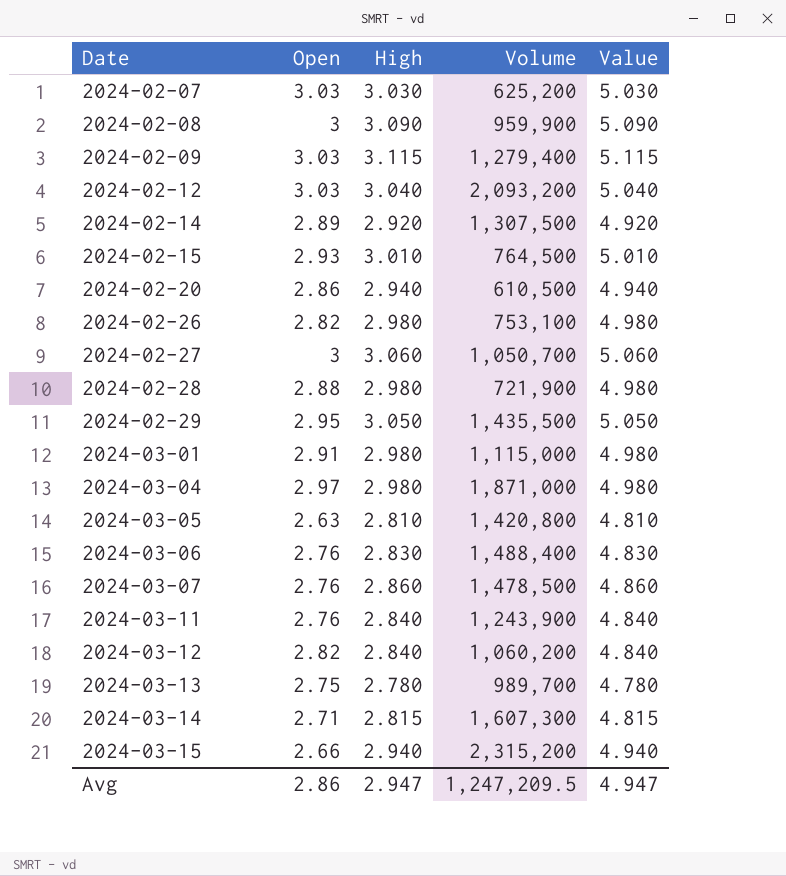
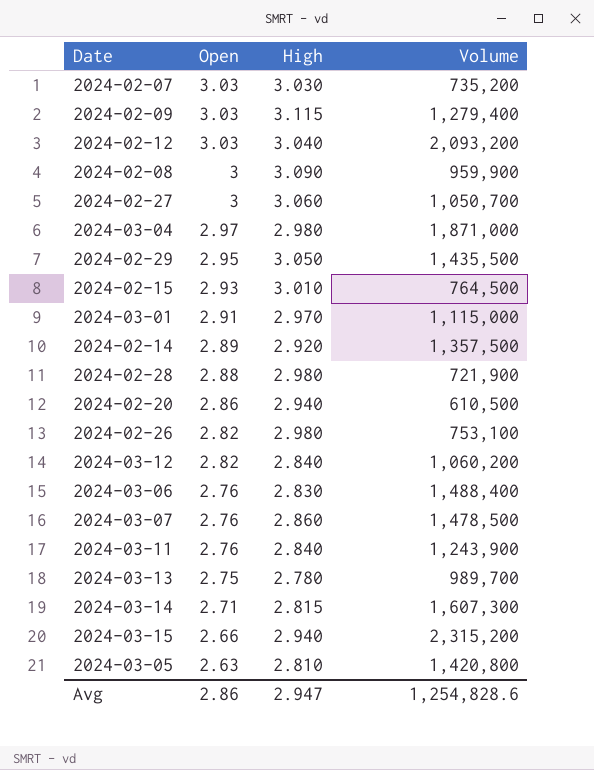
row order: Date ascending -> Open descending
column Value | formula: [High] + 2 -> none
2024-02-07 | Volume: 625,200 -> 735,200
2024-03-01 | High: 2.980 -> 2.970
2024-02-14 | Volume: 1,307,500 -> 1,357,500
Avg | Volume: 1,247,209.5 -> 1,254,828.6

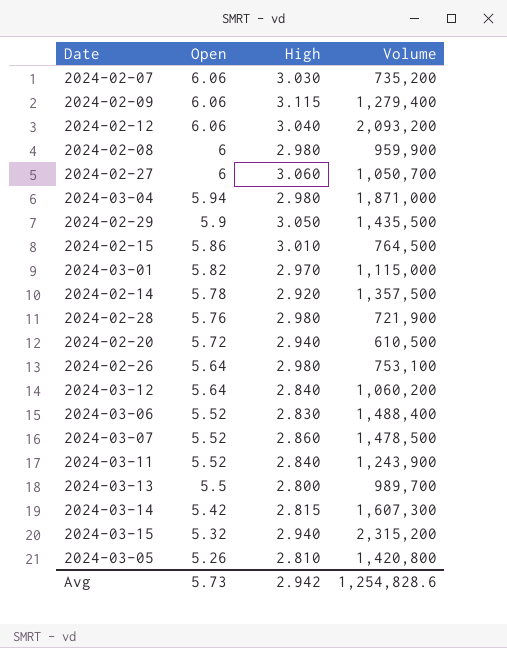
2024-02-07 | Open: 3.03 -> 6.06
2024-02-09 | Open: 3.03 -> 6.06
2024-02-12 | Open: 3.03 -> 6.06
2024-02-08 | Open: 3 -> 6
2024-02-08 | High: 3.090 -> 2.980
2024-02-27 | Open: 3 -> 6
2024-03-04 | Open: 2.97 -> 5.94
2024-02-29 | Open: 2.95 -> 5.9
2024-02-15 | Open: 2.93 -> 5.86
2024-03-01 | Open: 2.91 -> 5.82
2024-02-14 | Open: 2.89 -> 5.78
2024-02-28 | Open: 2.88 -> 5.76
2024-02-20 | Open: 2.86 -> 5.72
2024-02-26 | Open: 2.82 -> 5.64
2024-03-12 | Open: 2.82 -> 5.64
2024-03-06 | Open: 2.76 -> 5.52
2024-03-07 | Open: 2.76 -> 5.52
2024-03-11 | Open: 2.76 -> 5.52
2024-03-13 | Open: 2.75 -> 5.5
2024-03-13 | High: 2.780 -> 2.800
2024-03-14 | Open: 2.71 -> 5.42
2024-03-15 | Open: 2.66 -> 5.32
2024-03-05 | Open: 2.63 -> 5.26
Avg | Open: 2.86 -> 5.73
Avg | High: 2.947 -> 2.942

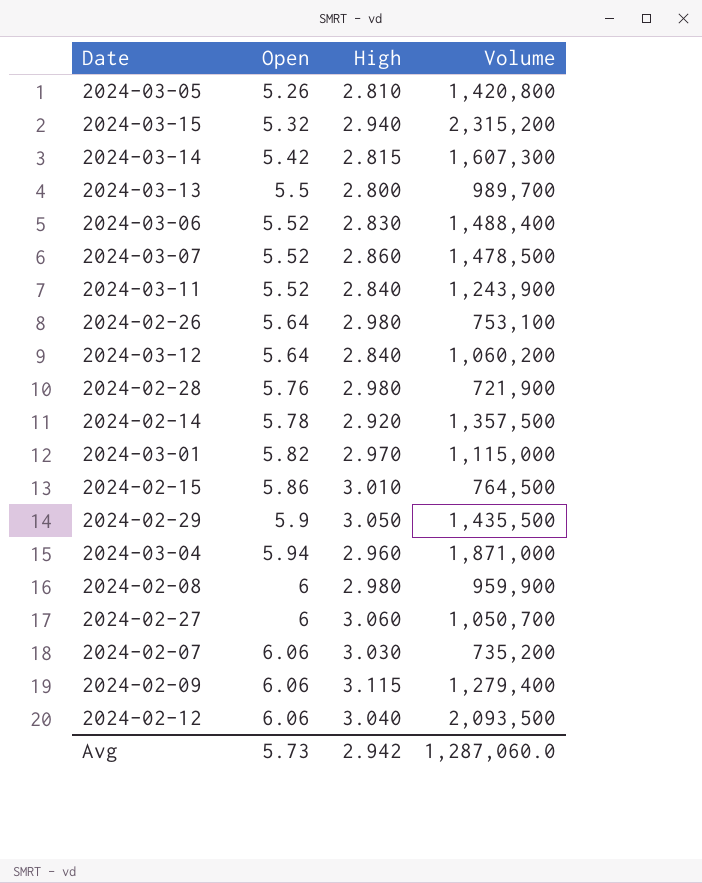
row order: Open descending -> Open ascending
row 2024-02-20: 5.72 | 2.940 | 610,500 -> none
2024-03-04 | High: 2.980 -> 2.960
2024-02-12 | Volume: 2,093,200 -> 2,093,500
Avg | Volume: 1,254,828.6 -> 1,287,060.0

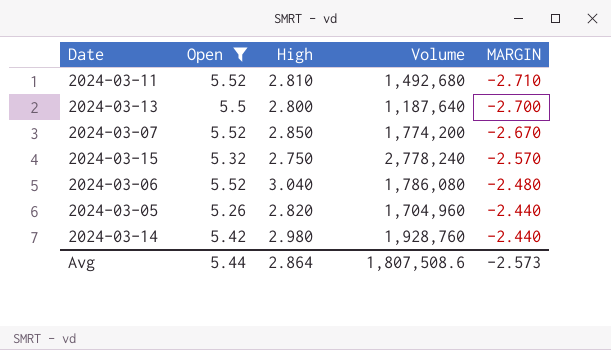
filter: none -> Open <= 5.52
row order: Open ascending -> MARGIN ascending
column MARGIN | formula: none -> [High] - [Open]
2024-03-11 | High: 2.840 -> 2.810
2024-03-11 | Volume: 1,243,900 -> 1,492,680
2024-03-13 | Volume: 989,700 -> 1,187,640
2024-03-07 | High: 2.860 -> 2.850
2024-03-07 | Volume: 1,478,500 -> 1,774,200
2024-03-15 | High: 2.940 -> 2.750
2024-03-15 | Volume: 2,315,200 -> 2,778,240
2024-03-06 | High: 2.830 -> 3.040
2024-03-06 | Volume: 1,488,400 -> 1,786,080
2024-03-05 | High: 2.810 -> 2.820
2024-03-05 | Volume: 1,420,800 -> 1,704,960
2024-03-14 | High: 2.815 -> 2.980
2024-03-14 | Volume: 1,607,300 -> 1,928,760
Avg | Open: 5.73 -> 5.44
Avg | High: 2.942 -> 2.864
Avg | Volume: 1,287,060.0 -> 1,807,508.6

